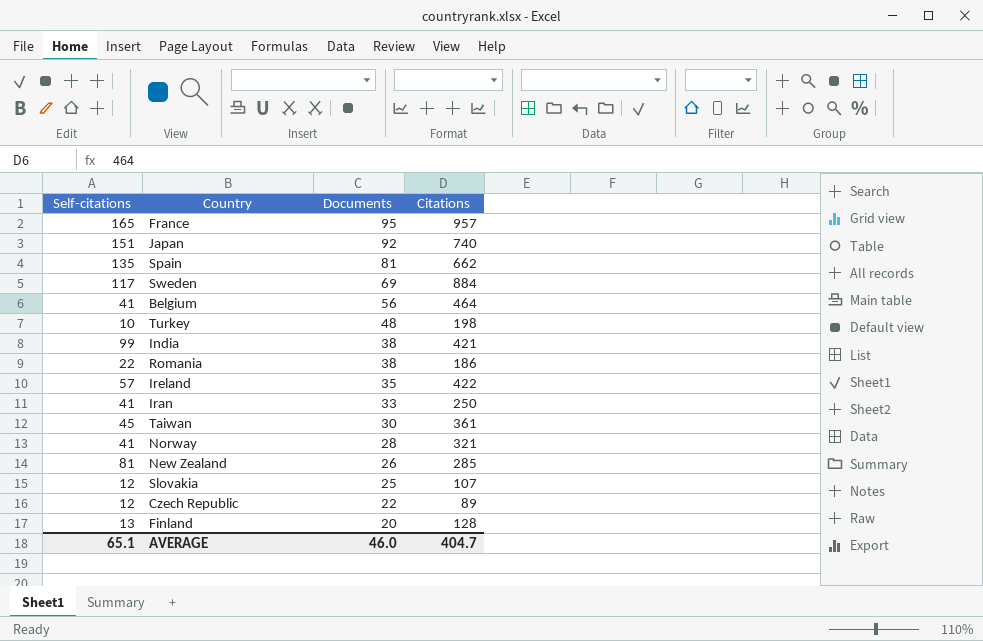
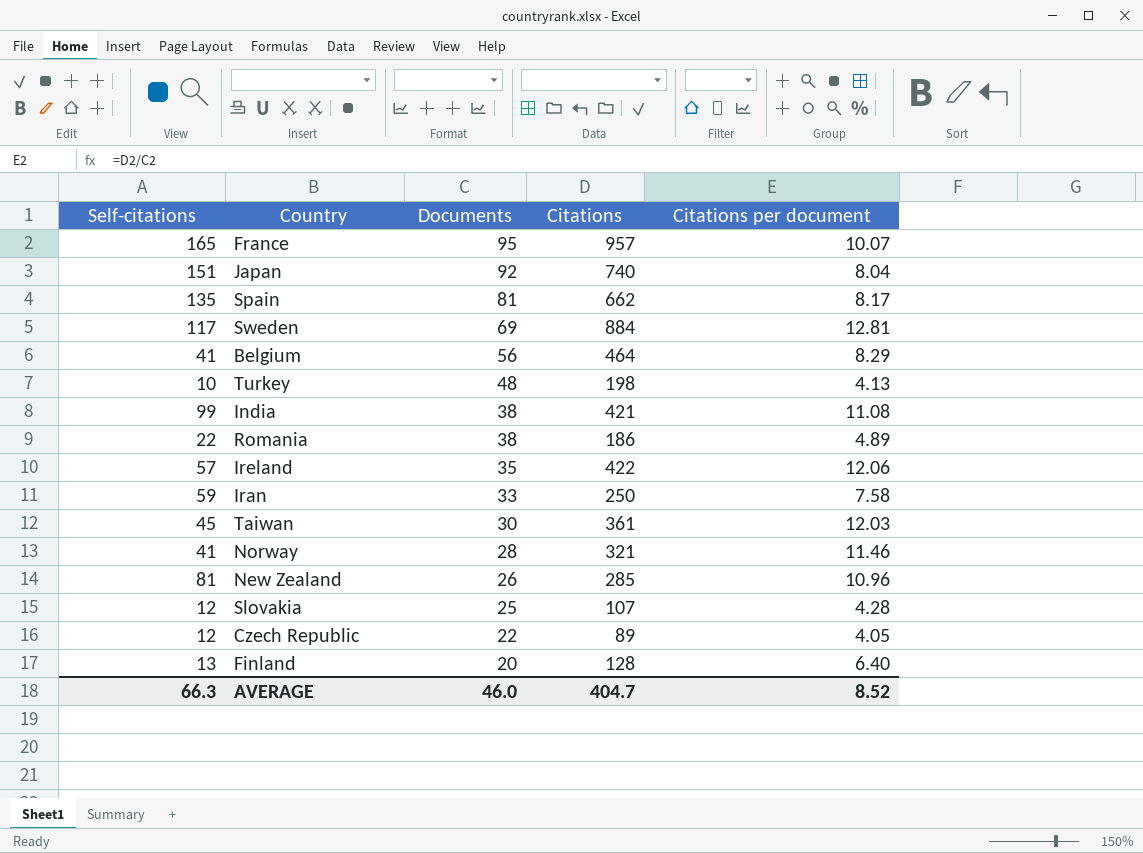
column Citations per document | formula: none -> [Citations] / [Documents]
Iran | Self-citations: 41 -> 59
AVERAGE | Self-citations: 65.1 -> 66.3

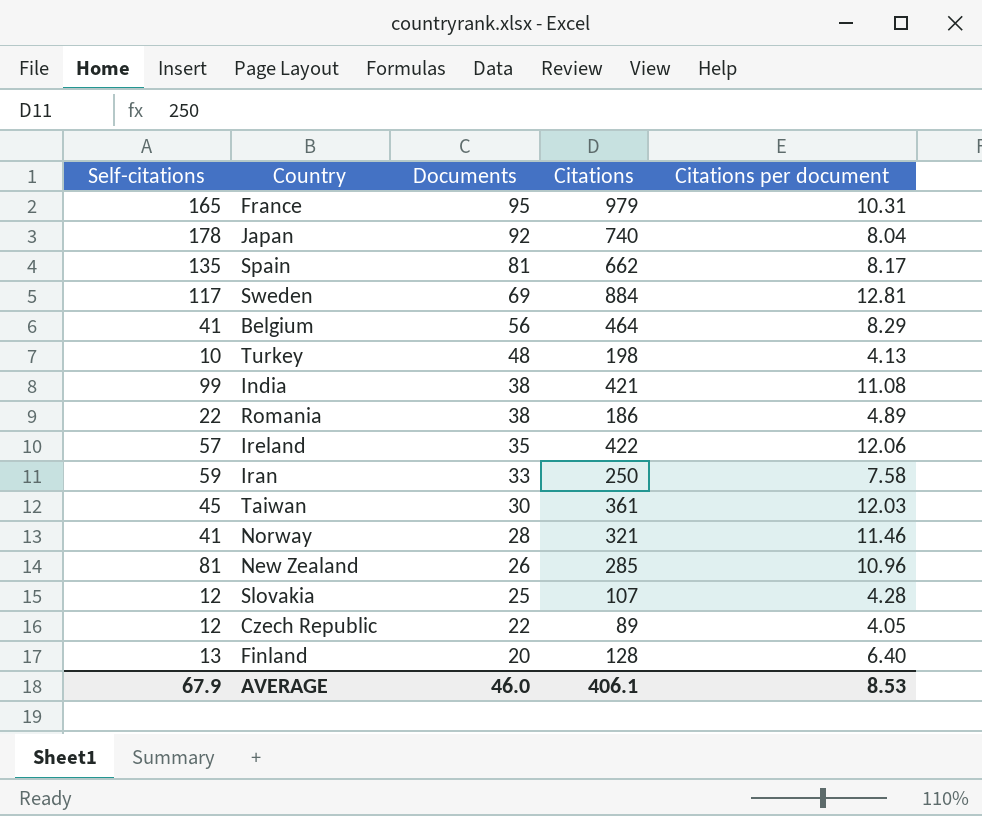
France | Citations: 957 -> 979
France | Citations per document: 10.07 -> 10.31
Japan | Self-citations: 151 -> 178
AVERAGE | Self-citations: 66.3 -> 67.9
AVERAGE | Citations: 404.7 -> 406.1
AVERAGE | Citations per document: 8.52 -> 8.53

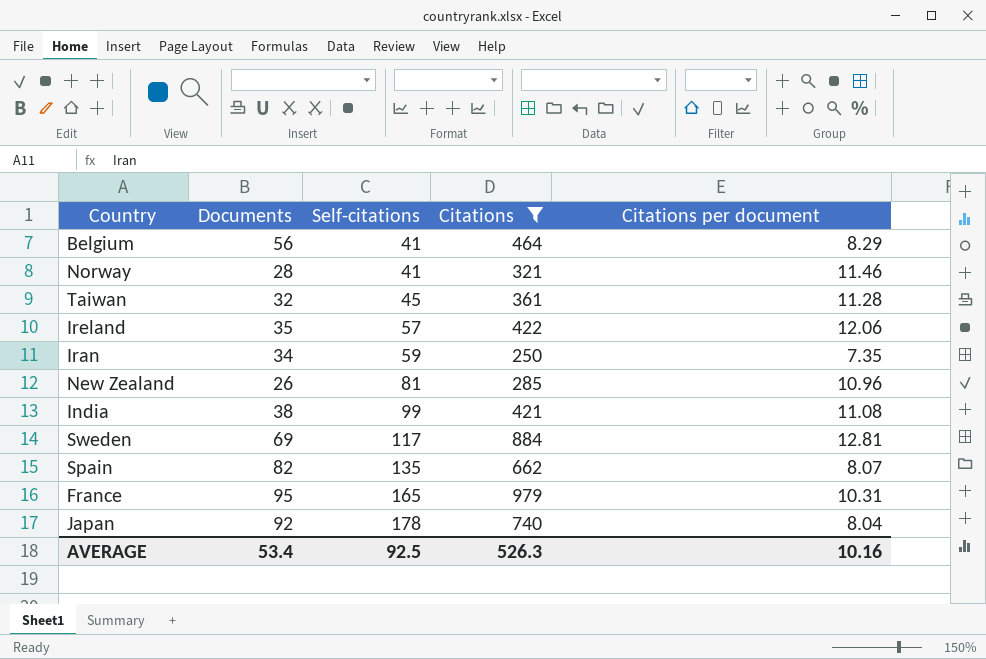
filter: none -> Citations >= 250
row order: Documents descending -> Self-citations ascending
column Self-citations | position: 1 -> 3
Taiwan | Documents: 30 -> 32
Taiwan | Citations per document: 12.03 -> 11.28
Iran | Documents: 33 -> 34
Iran | Citations per document: 7.58 -> 7.35
Spain | Documents: 81 -> 82
Spain | Citations per document: 8.17 -> 8.07
AVERAGE | Documents: 46.0 -> 53.4
AVERAGE | Self-citations: 67.9 -> 92.5
AVERAGE | Citations: 406.1 -> 526.3
AVERAGE | Citations per document: 8.53 -> 10.16

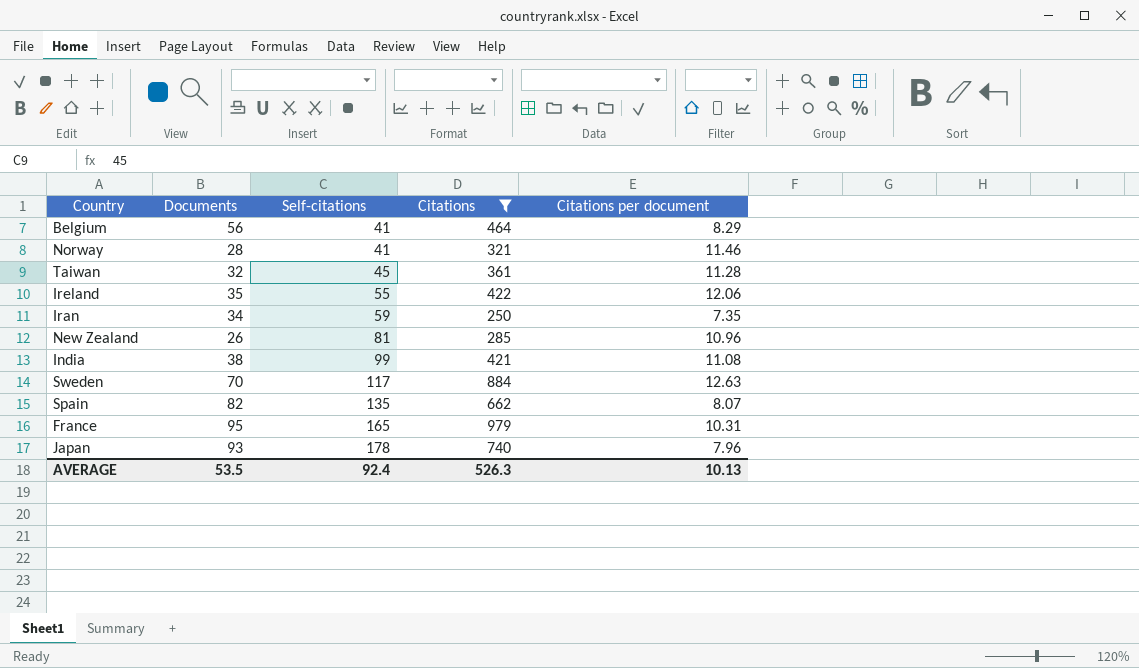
Ireland | Self-citations: 57 -> 55
Sweden | Documents: 69 -> 70
Sweden | Citations per document: 12.81 -> 12.63
Japan | Documents: 92 -> 93
Japan | Citations per document: 8.04 -> 7.96
AVERAGE | Documents: 53.4 -> 53.5
AVERAGE | Self-citations: 92.5 -> 92.4
AVERAGE | Citations per document: 10.16 -> 10.13

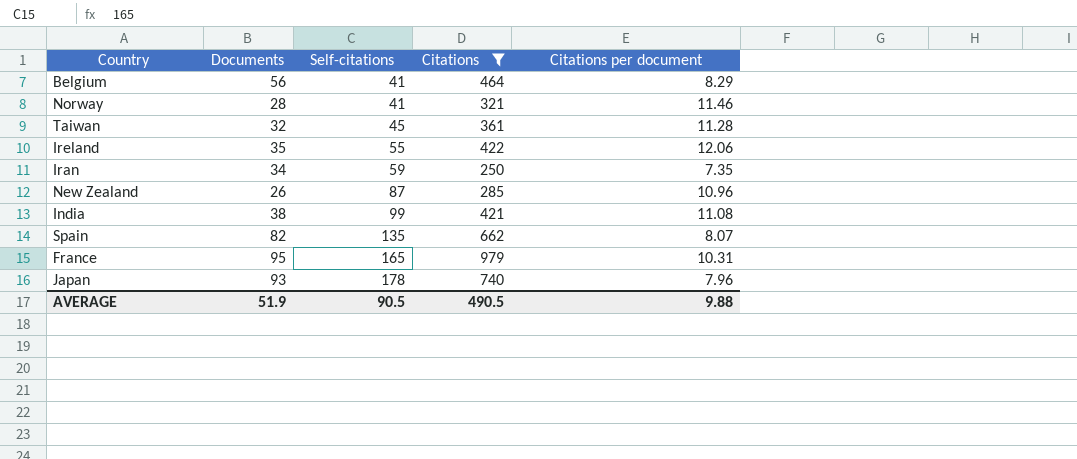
row Sweden: 70 | 117 | 884 | 12.63 -> none
New Zealand | Self-citations: 81 -> 87
AVERAGE | Documents: 53.5 -> 51.9
AVERAGE | Self-citations: 92.4 -> 90.5
AVERAGE | Citations: 526.3 -> 490.5
AVERAGE | Citations per document: 10.13 -> 9.88

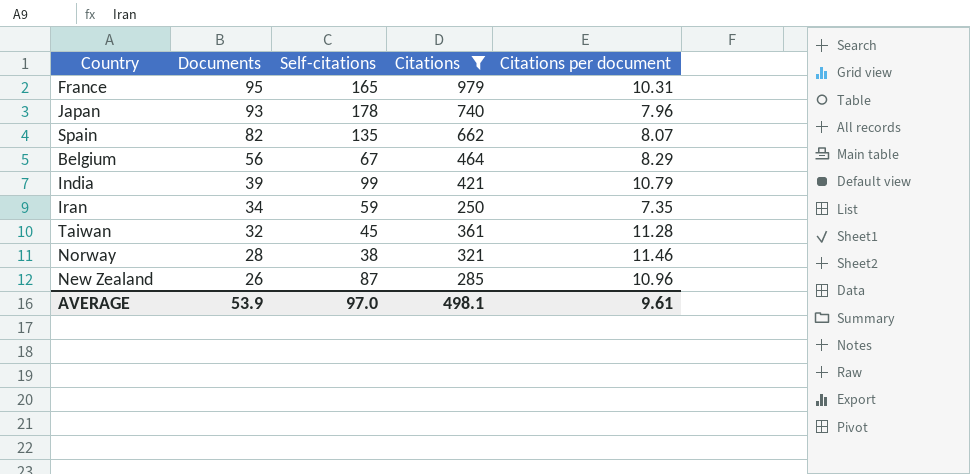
row order: Self-citations ascending -> Documents descending
row Ireland: 35 | 55 | 422 | 12.06 -> none
Belgium | Self-citations: 41 -> 67
India | Documents: 38 -> 39
India | Citations per document: 11.08 -> 10.79
Norway | Self-citations: 41 -> 38
AVERAGE | Documents: 51.9 -> 53.9
AVERAGE | Self-citations: 90.5 -> 97.0
AVERAGE | Citations: 490.5 -> 498.1
AVERAGE | Citations per document: 9.88 -> 9.61

